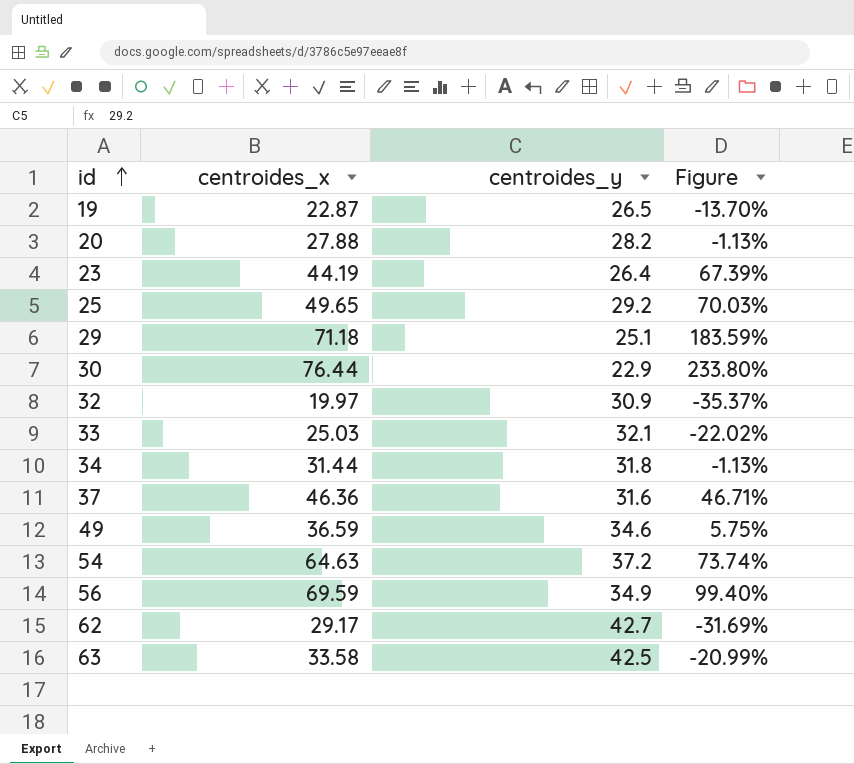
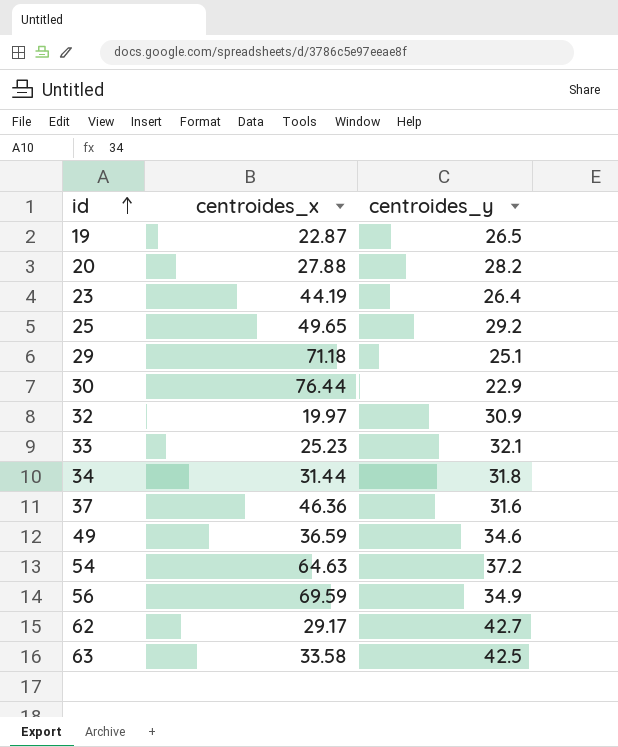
column Figure | formula: ([centroides_x] - [centroides_y]) / [centroides_y] -> none
33 | centroides_x: 25.03 -> 25.23

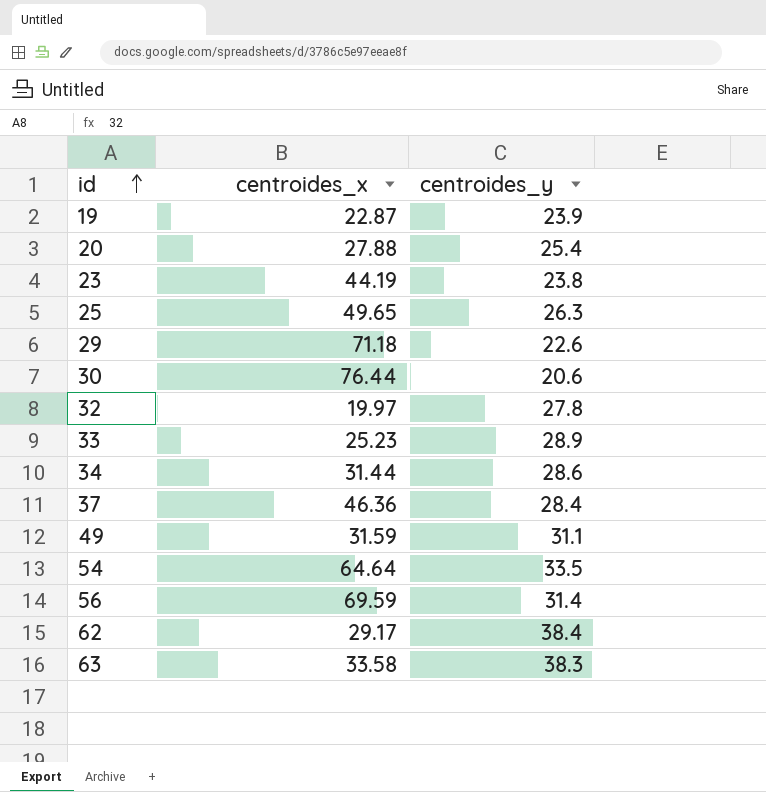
19 | centroides_y: 26.5 -> 23.9
20 | centroides_y: 28.2 -> 25.4
23 | centroides_y: 26.4 -> 23.8
25 | centroides_y: 29.2 -> 26.3
29 | centroides_y: 25.1 -> 22.6
30 | centroides_y: 22.9 -> 20.6
32 | centroides_y: 30.9 -> 27.8
33 | centroides_y: 32.1 -> 28.9
34 | centroides_y: 31.8 -> 28.6
37 | centroides_y: 31.6 -> 28.4
49 | centroides_x: 36.59 -> 31.59
49 | centroides_y: 34.6 -> 31.1
54 | centroides_x: 64.63 -> 64.64
54 | centroides_y: 37.2 -> 33.5
56 | centroides_y: 34.9 -> 31.4
62 | centroides_y: 42.7 -> 38.4
63 | centroides_y: 42.5 -> 38.3

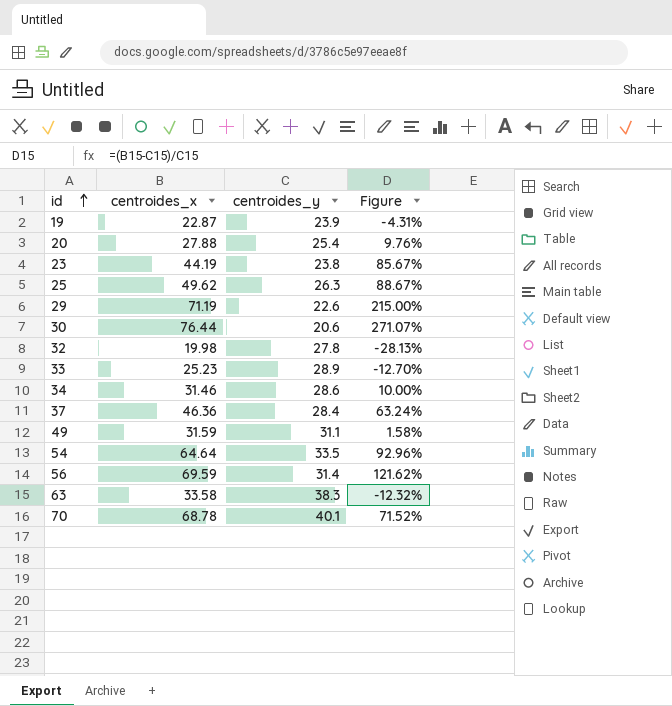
column Figure | formula: none -> ([centroides_x] - [centroides_y]) / [centroides_y]
row 62: 29.17 | 38.4 -> none
25 | centroides_x: 49.65 -> 49.62
29 | centroides_x: 71.18 -> 71.19
32 | centroides_x: 19.97 -> 19.98
34 | centroides_x: 31.44 -> 31.46
row 70: none -> 68.78 | 40.1 | 71.52%

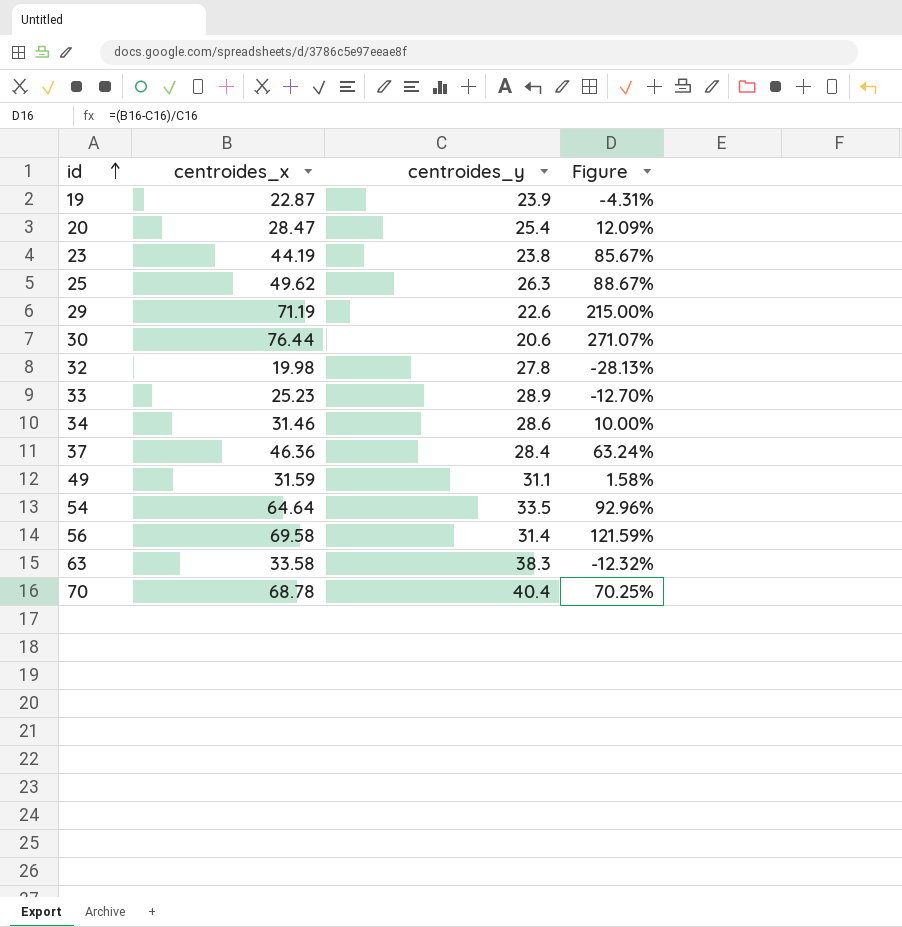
20 | centroides_x: 27.88 -> 28.47
20 | Figure: 9.76% -> 12.09%
56 | centroides_x: 69.59 -> 69.58
56 | Figure: 121.62% -> 121.59%
70 | centroides_y: 40.1 -> 40.4
70 | Figure: 71.52% -> 70.25%

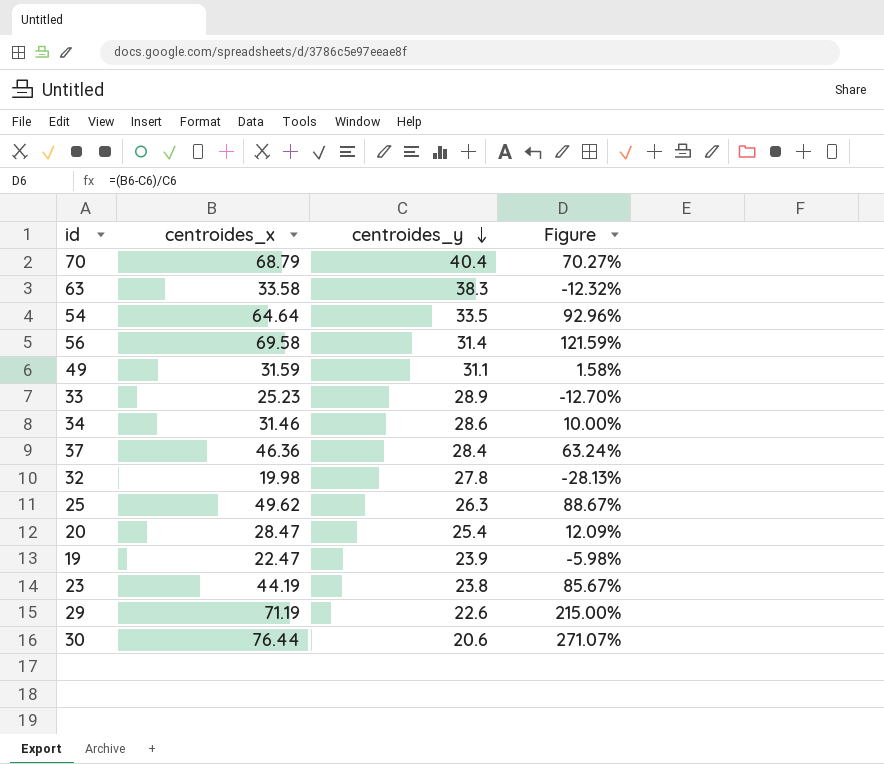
row order: id ascending -> centroides_y descending
70 | centroides_x: 68.78 -> 68.79
70 | Figure: 70.25% -> 70.27%
19 | centroides_x: 22.87 -> 22.47
19 | Figure: -4.31% -> -5.98%

